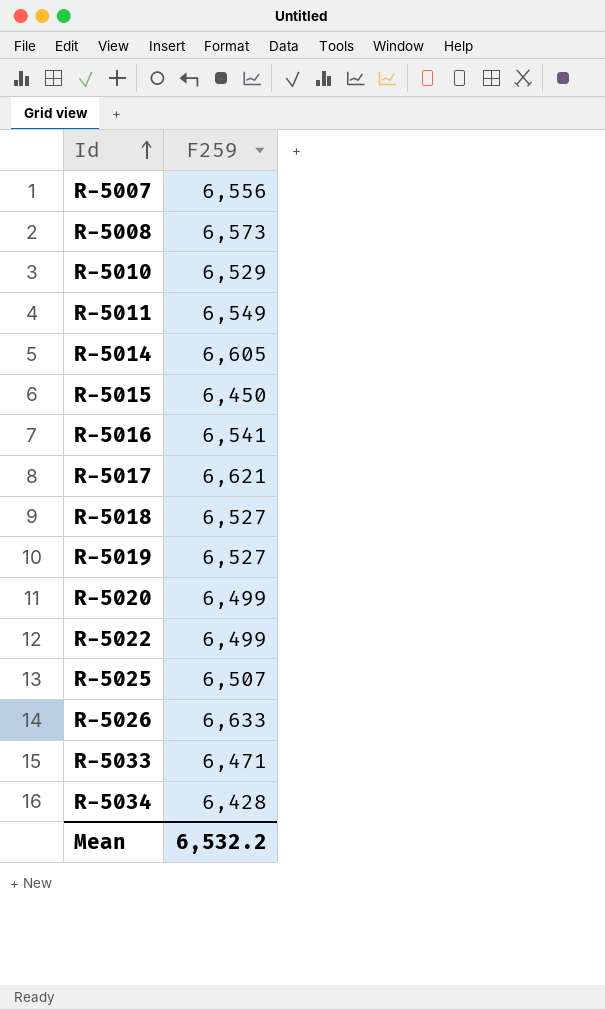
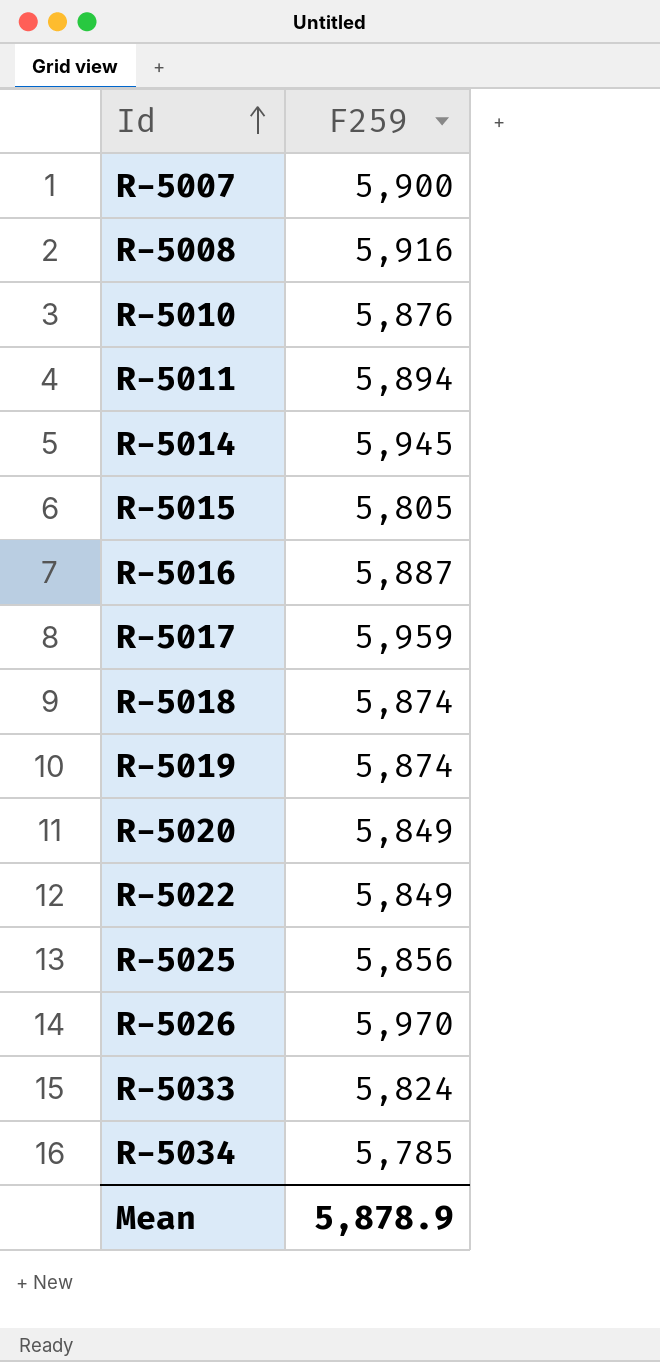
R-5007 | F259: 6,556 -> 5,900
R-5008 | F259: 6,573 -> 5,916
R-5010 | F259: 6,529 -> 5,876
R-5011 | F259: 6,549 -> 5,894
R-5014 | F259: 6,605 -> 5,945
R-5015 | F259: 6,450 -> 5,805
R-5016 | F259: 6,541 -> 5,887
R-5017 | F259: 6,621 -> 5,959
R-5018 | F259: 6,527 -> 5,874
R-5019 | F259: 6,527 -> 5,874
R-5020 | F259: 6,499 -> 5,849
R-5022 | F259: 6,499 -> 5,849
R-5025 | F259: 6,507 -> 5,856
R-5026 | F259: 6,633 -> 5,970
R-5033 | F259: 6,471 -> 5,824
R-5034 | F259: 6,428 -> 5,785
Mean | F259: 6,532.2 -> 5,878.9

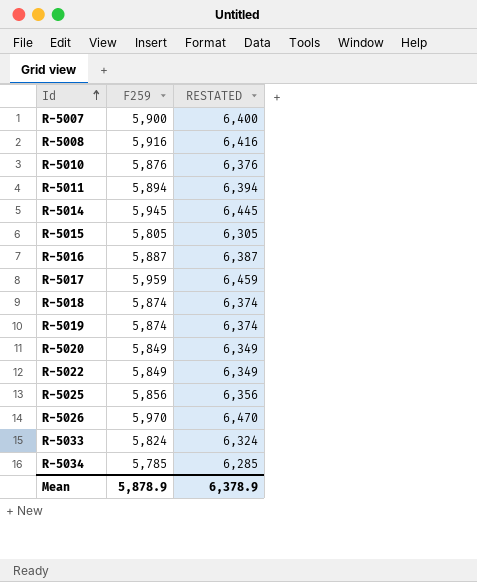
column RESTATED | formula: none -> [F259] + 500

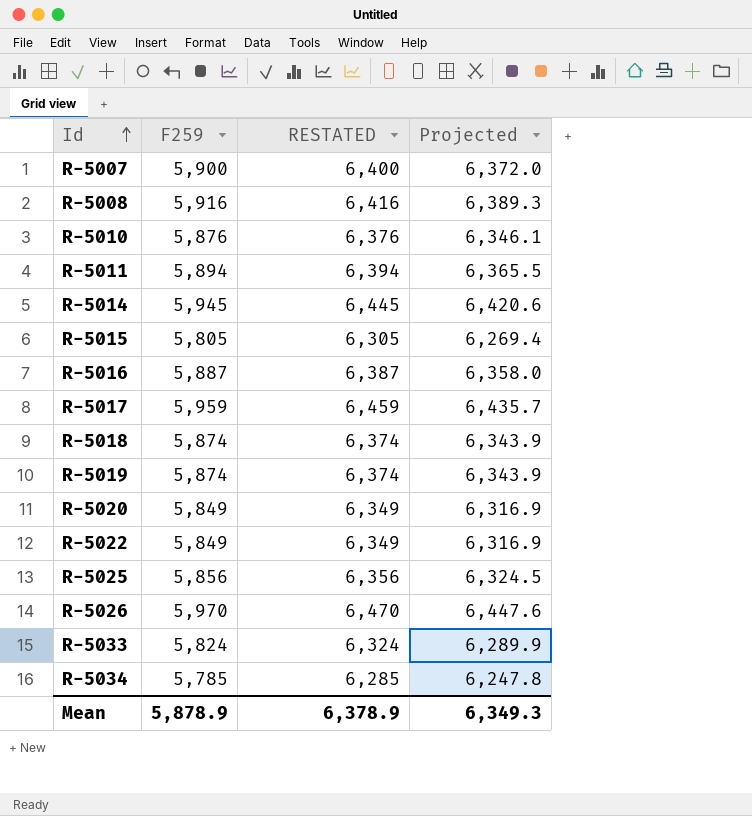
column Projected | formula: none -> [F259] * 1.08

